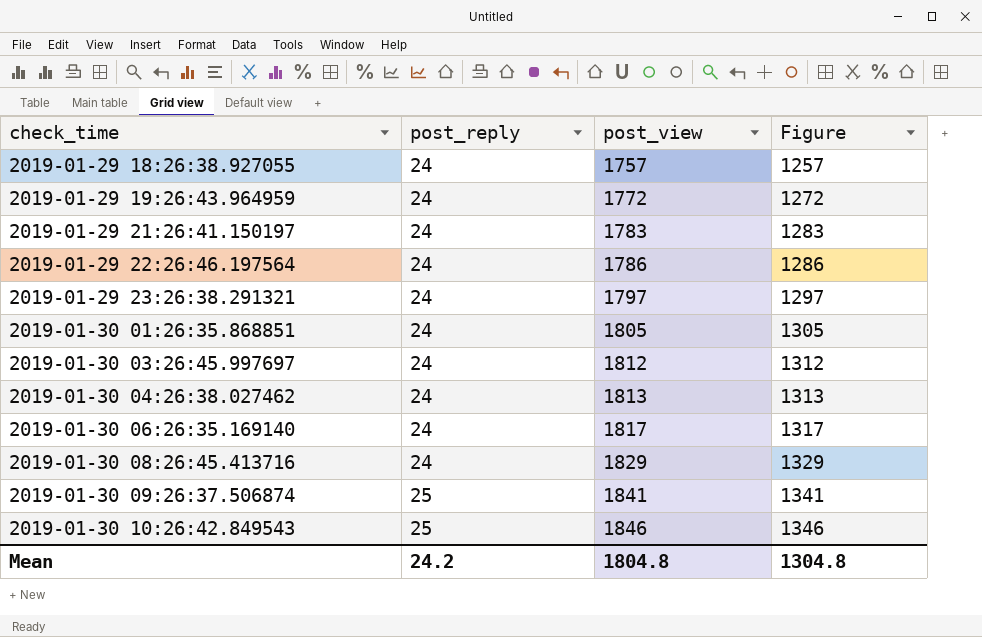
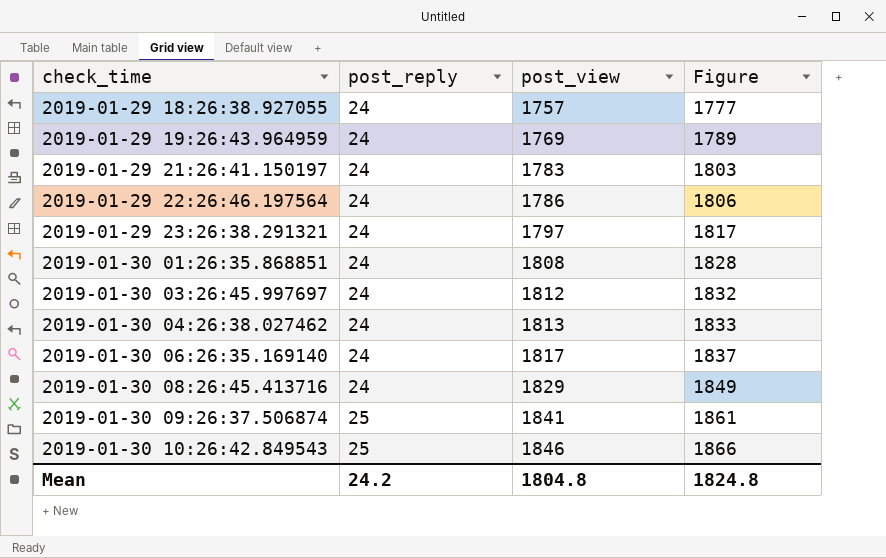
column Figure | formula: [post_view] - 500 -> [post_view] + 20
2019-01-29 19:26:43.964959 | post_view: 1772 -> 1769
2019-01-30 01:26:35.868851 | post_view: 1805 -> 1808
Mean | Figure: 1304.8 -> 1824.8

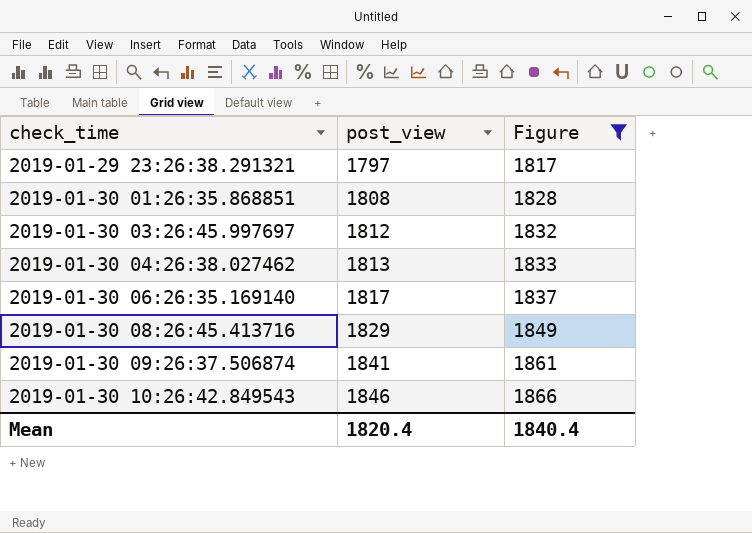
filter: none -> Figure >= 1817
column post_reply | position: 2 -> none
Mean | post_view: 1804.8 -> 1820.4
Mean | Figure: 1824.8 -> 1840.4

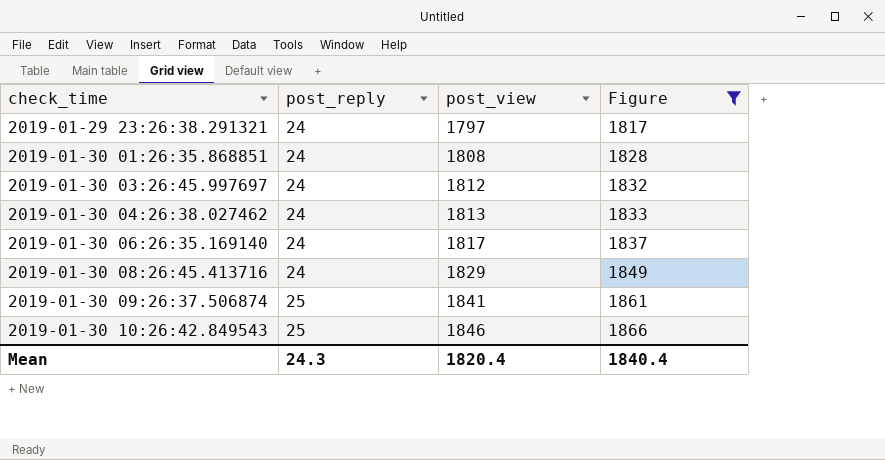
column post_reply | position: none -> 2

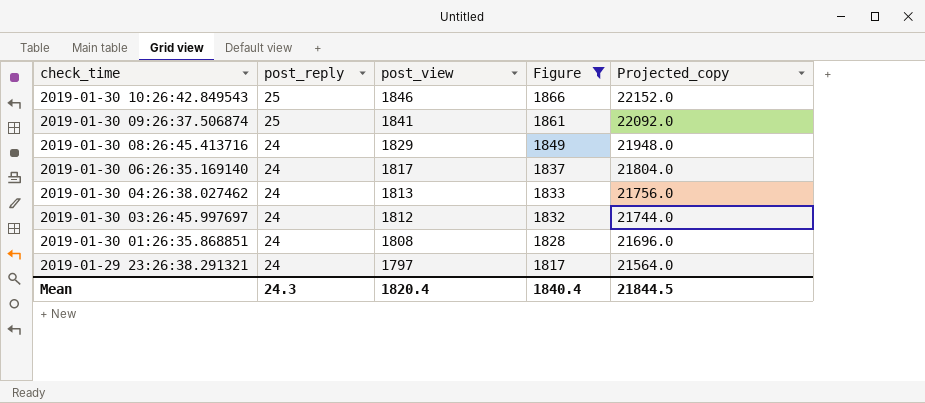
row order: check_time ascending -> check_time descending
column Projected_copy | formula: none -> [post_view] * 12

